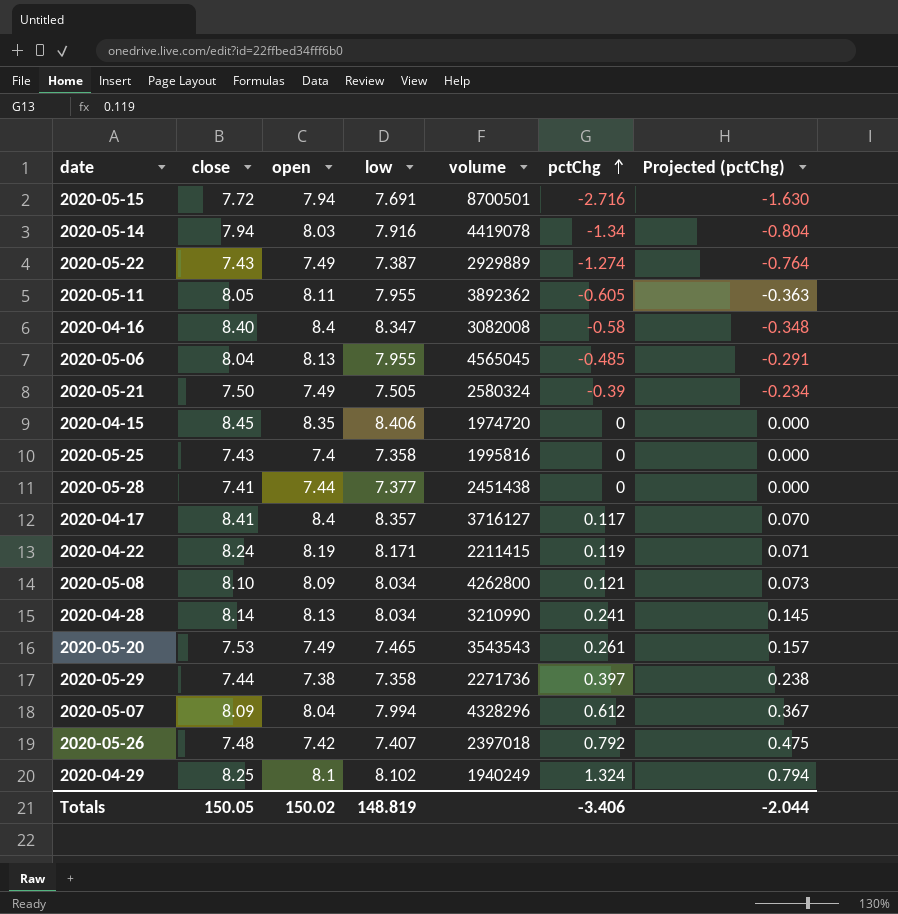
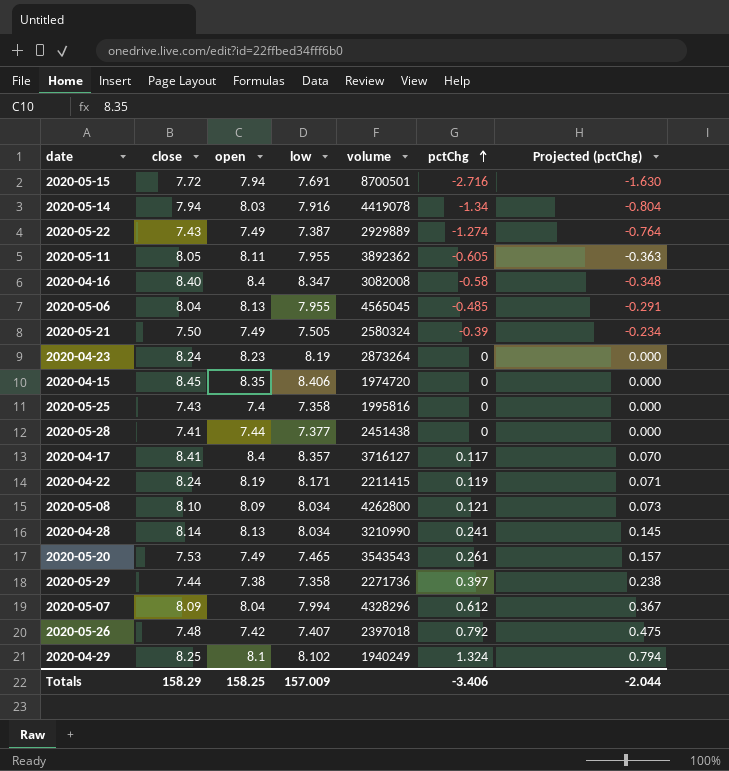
row 2020-04-23: none -> 8.24 | 8.23 | 8.19 | 2873264 | 0 | 0.000
Totals | close: 150.05 -> 158.29
Totals | open: 150.02 -> 158.25
Totals | low: 148.819 -> 157.009

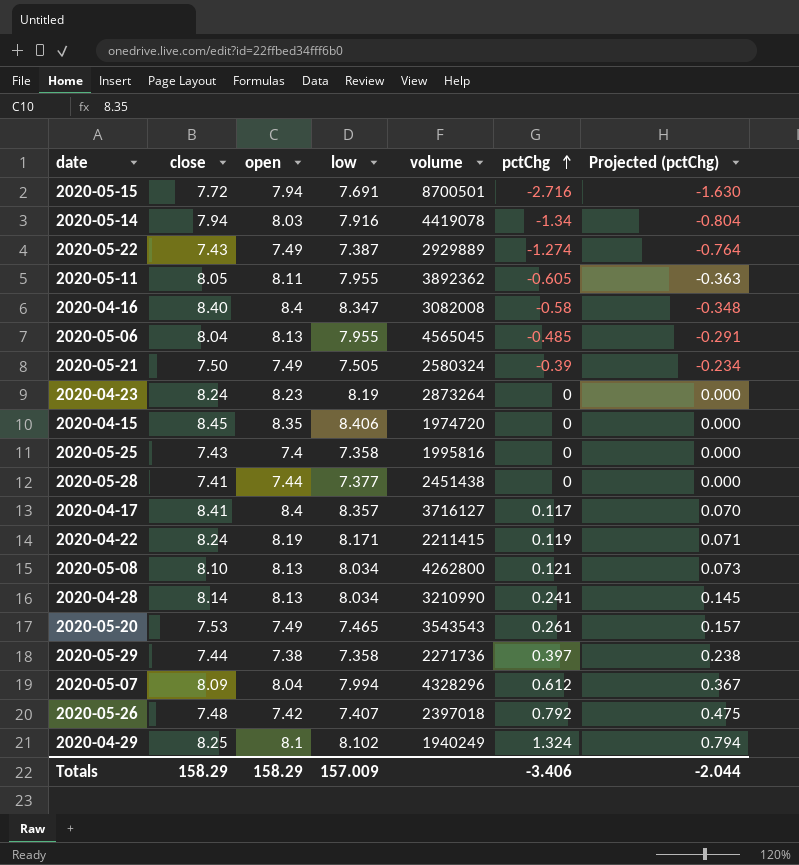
2020-05-08 | open: 8.09 -> 8.13
Totals | open: 158.25 -> 158.29

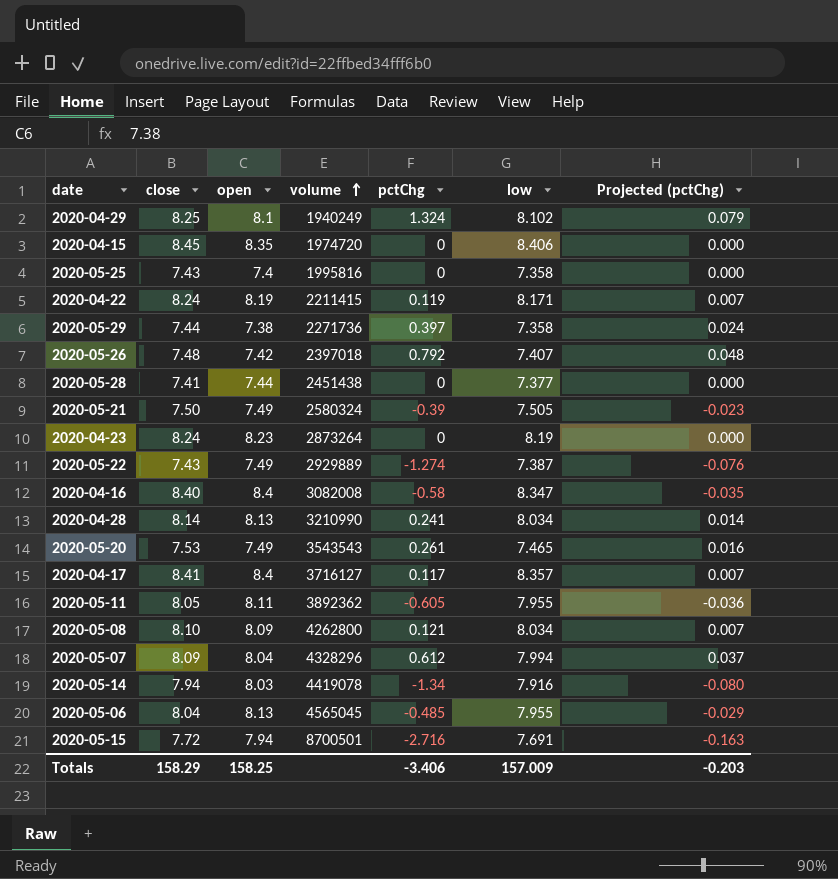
row order: pctChg ascending -> volume ascending
column low | position: 4 -> 6
column Projected (pctChg) | formula: [pctChg] * 0.6 -> [pctChg] * 0.06
2020-05-08 | open: 8.13 -> 8.09
Totals | open: 158.29 -> 158.25
Totals | Projected (pctChg): -2.044 -> -0.203

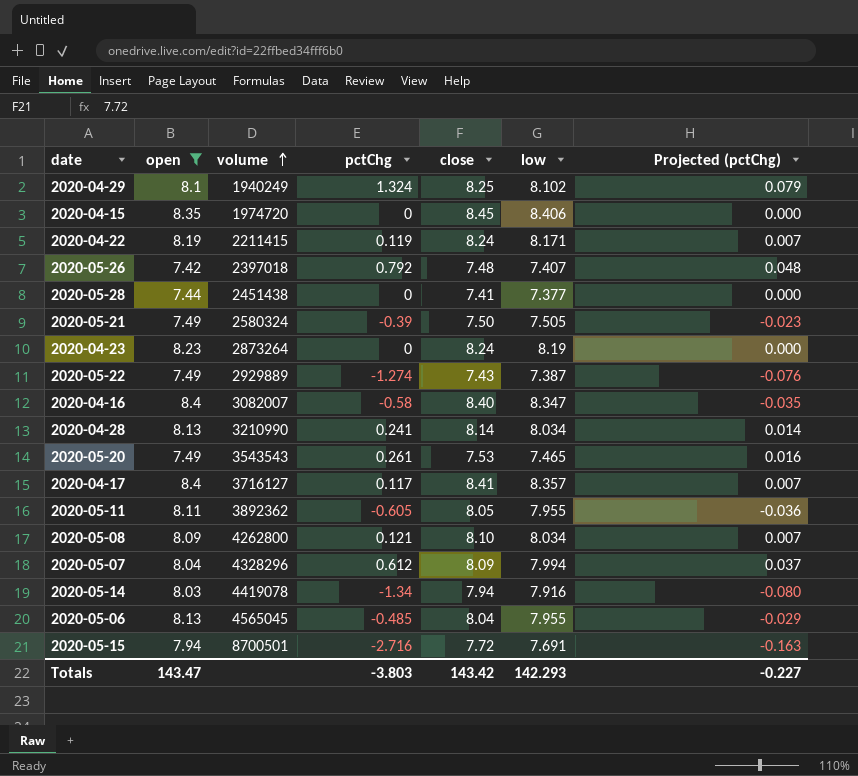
filter: none -> open >= 7.42
column close | position: 2 -> 5
2020-04-16 | volume: 3082008 -> 3082007
Totals | open: 158.25 -> 143.47
Totals | pctChg: -3.406 -> -3.803
Totals | close: 158.29 -> 143.42
Totals | low: 157.009 -> 142.293
Totals | Projected (pctChg): -0.203 -> -0.227

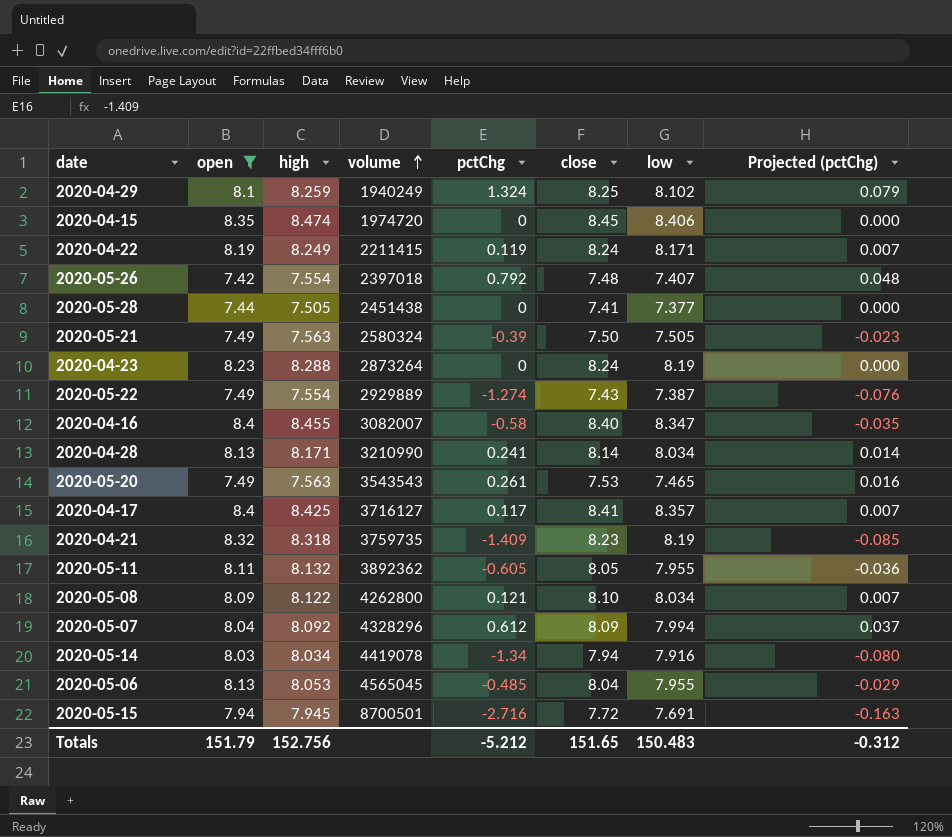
column high | position: none -> 3
row 2020-04-21: none -> 8.32 | 8.318 | 3759735 | -1.409 | 8.23 | 8.19 | -0.085
Totals | open: 143.47 -> 151.79
Totals | pctChg: -3.803 -> -5.212
Totals | close: 143.42 -> 151.65
Totals | low: 142.293 -> 150.483
Totals | Projected (pctChg): -0.227 -> -0.312

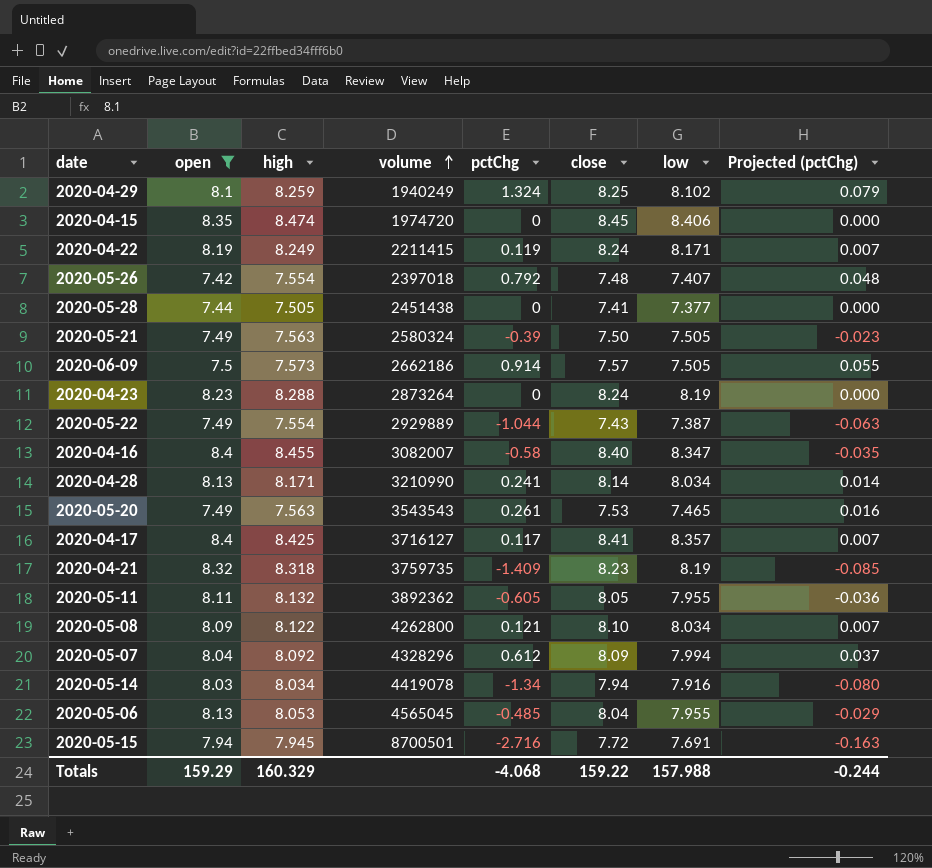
row 2020-06-09: none -> 7.5 | 7.573 | 2662186 | 0.914 | 7.57 | 7.505 | 0.055
2020-05-22 | pctChg: -1.274 -> -1.044
2020-05-22 | Projected (pctChg): -0.076 -> -0.063
Totals | open: 151.79 -> 159.29
Totals | high: 152.756 -> 160.329
Totals | pctChg: -5.212 -> -4.068
Totals | close: 151.65 -> 159.22
Totals | low: 150.483 -> 157.988
Totals | Projected (pctChg): -0.312 -> -0.244

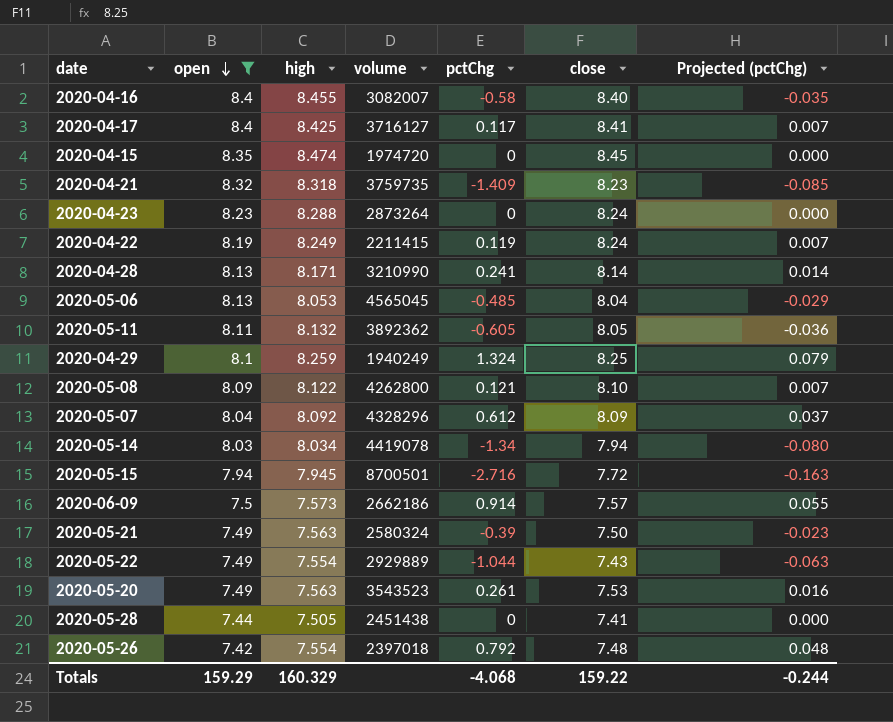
row order: volume ascending -> open descending
column low | position: 7 -> none
2020-05-20 | volume: 3543543 -> 3543523

